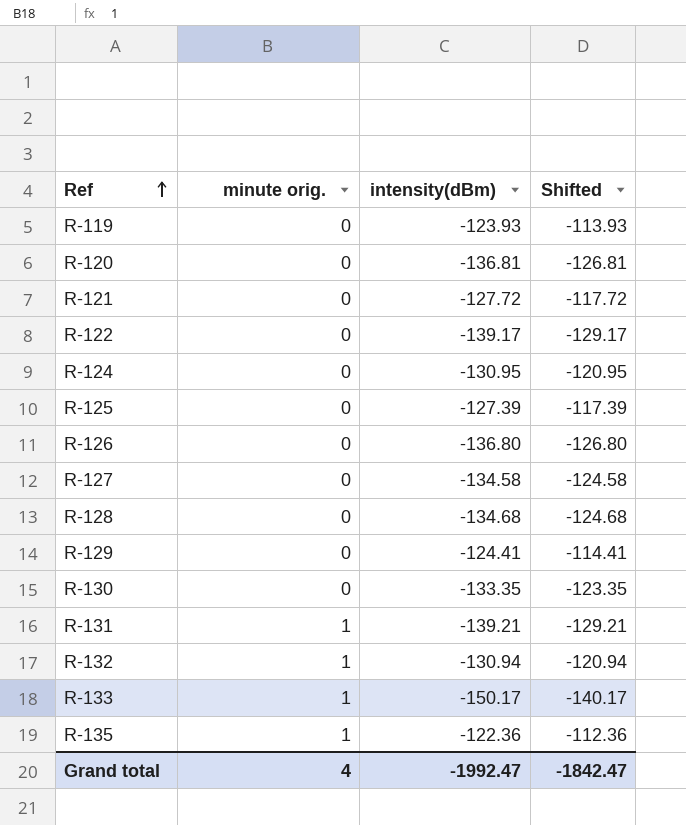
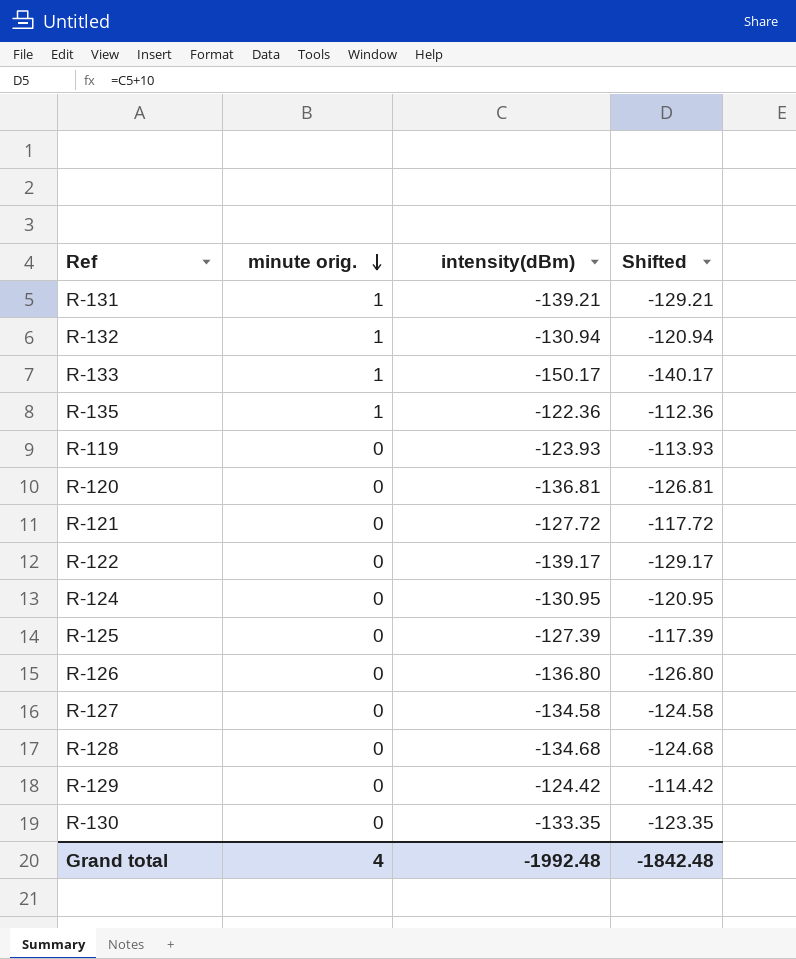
row order: Ref ascending -> minute orig. descending
R-129 | intensity(dBm): -124.41 -> -124.42
R-129 | Shifted: -114.41 -> -114.42
Grand total | intensity(dBm): -1992.47 -> -1992.48
Grand total | Shifted: -1842.47 -> -1842.48

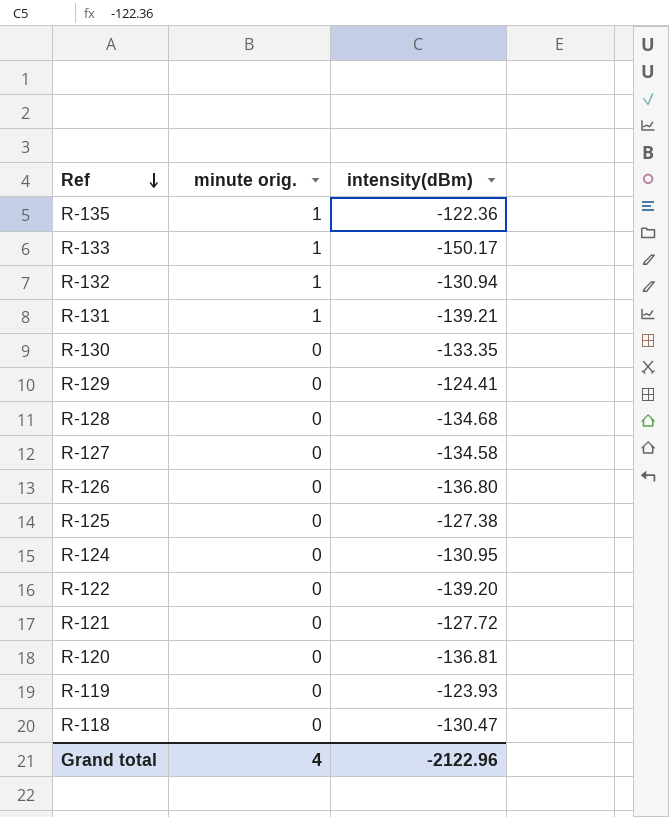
row order: minute orig. descending -> Ref descending
column Shifted | formula: [intensity(dBm)] + 10 -> none
R-129 | intensity(dBm): -124.42 -> -124.41
R-125 | intensity(dBm): -127.39 -> -127.38
R-122 | intensity(dBm): -139.17 -> -139.20
row R-118: none -> 0 | -130.47
Grand total | intensity(dBm): -1992.48 -> -2122.96

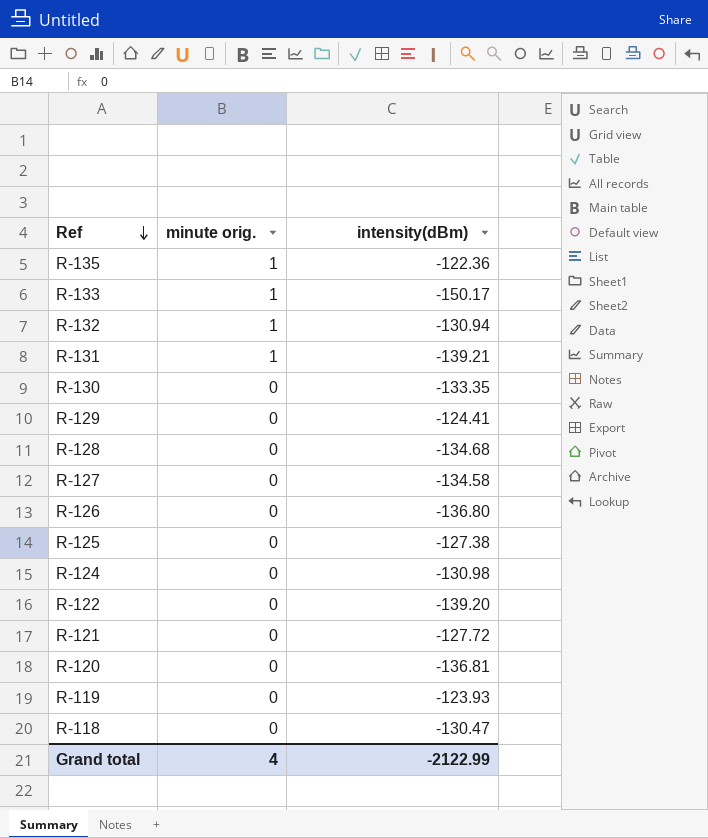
R-124 | intensity(dBm): -130.95 -> -130.98
Grand total | intensity(dBm): -2122.96 -> -2122.99

